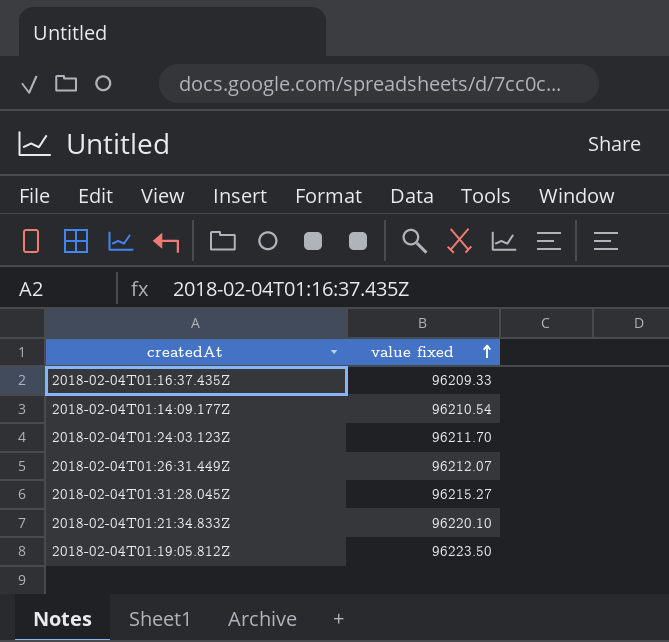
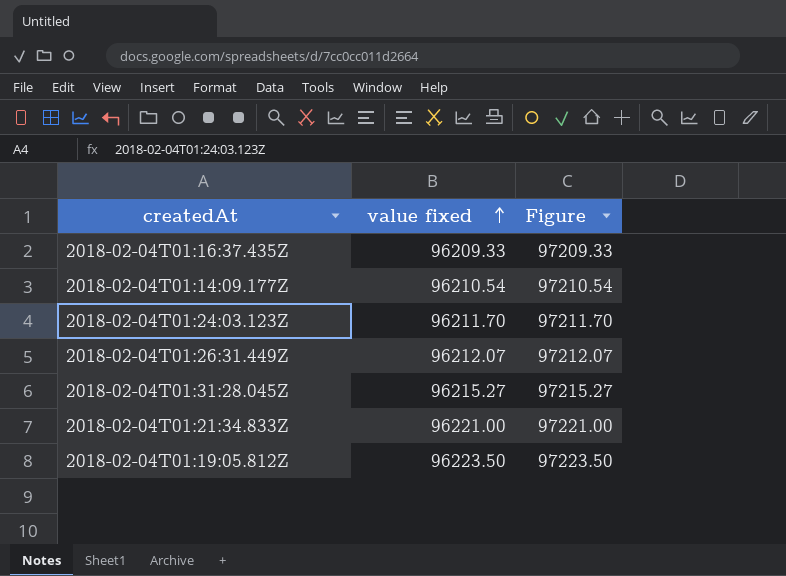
column Figure | formula: none -> [value fixed] + 1000
2018-02-04T01:21:34.833Z | value fixed: 96220.10 -> 96221.00

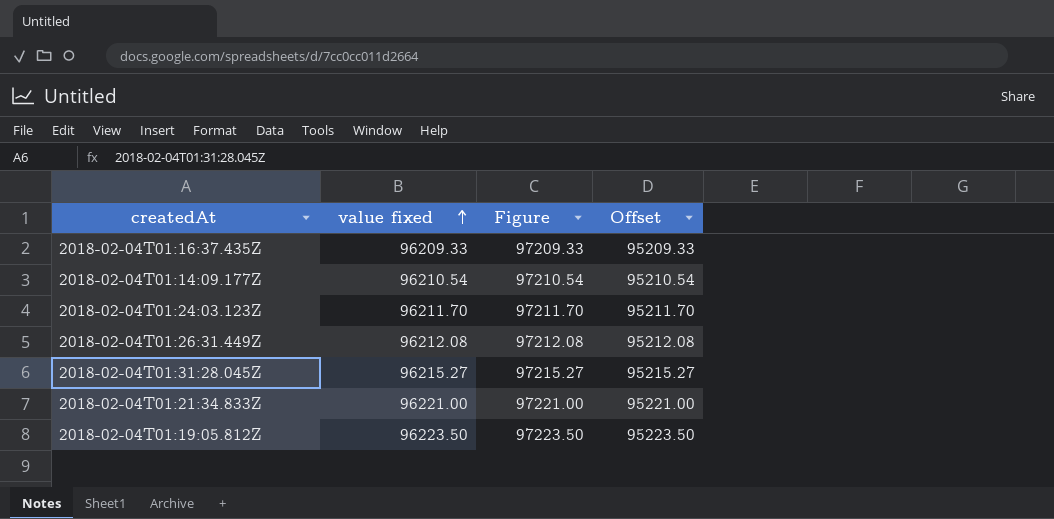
column Offset | formula: none -> [value fixed] - 1000
2018-02-04T01:26:31.449Z | value fixed: 96212.07 -> 96212.08
2018-02-04T01:26:31.449Z | Figure: 97212.07 -> 97212.08

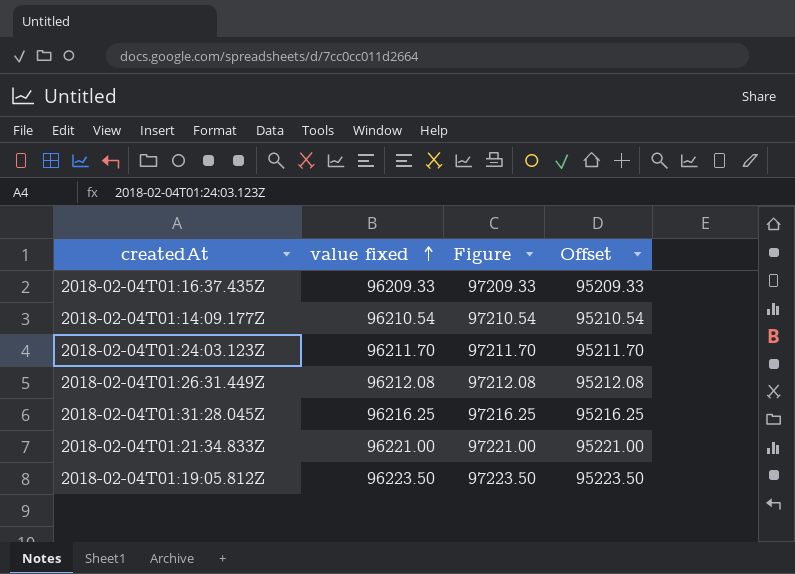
2018-02-04T01:31:28.045Z | value fixed: 96215.27 -> 96216.25
2018-02-04T01:31:28.045Z | Figure: 97215.27 -> 97216.25
2018-02-04T01:31:28.045Z | Offset: 95215.27 -> 95216.25

